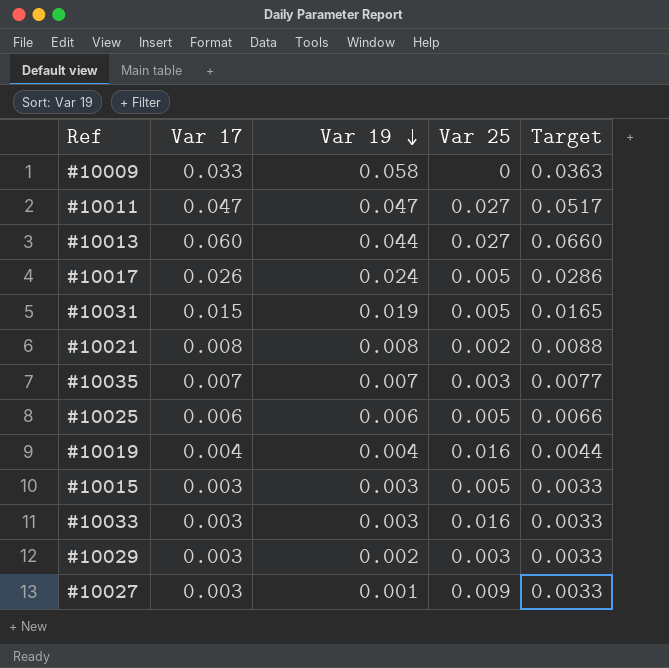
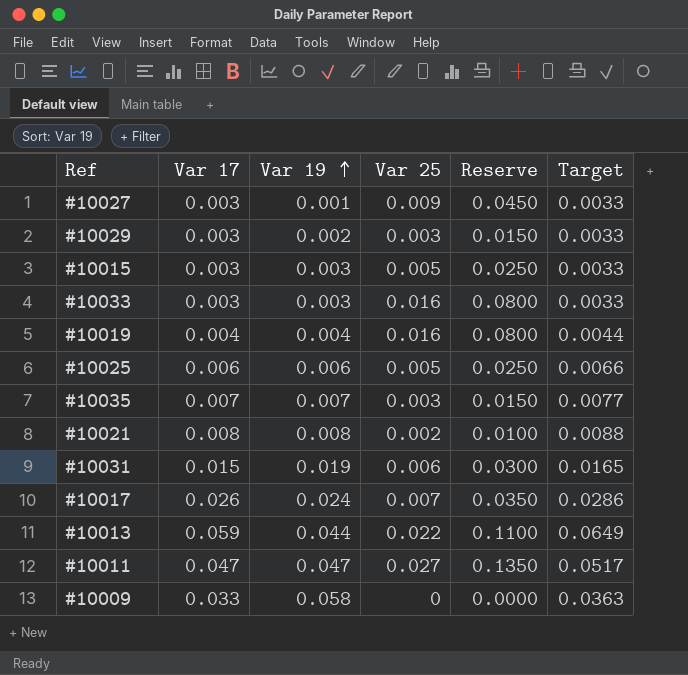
row order: Var 19 descending -> Var 19 ascending
column Reserve | formula: none -> [Var 25] * 5
#10031 | Var 25: 0.005 -> 0.006
#10017 | Var 25: 0.005 -> 0.007
#10013 | Var 17: 0.060 -> 0.059
#10013 | Var 25: 0.027 -> 0.022
#10013 | Target: 0.0660 -> 0.0649

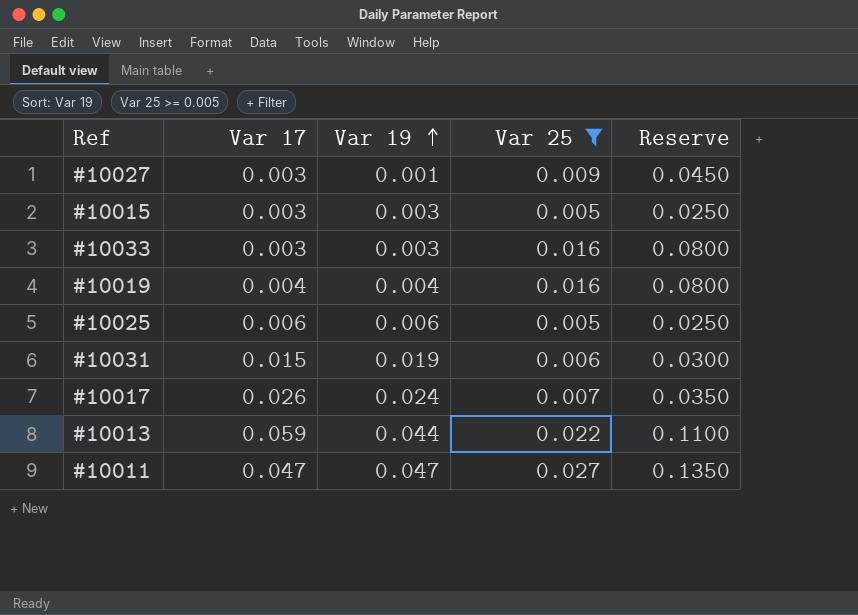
filter: none -> Var 25 >= 0.005
column Target | formula: [Var 17] * 1.1 -> none

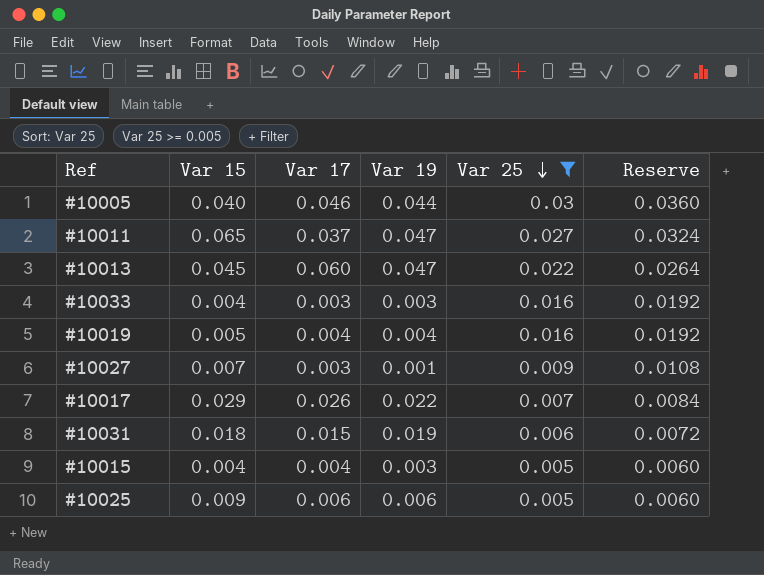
row order: Var 19 ascending -> Var 25 descending
column Var 15 | position: none -> 2
column Reserve | formula: [Var 25] * 5 -> [Var 25] * 1.2
row #10005: none -> 0.040 | 0.046 | 0.044 | 0.03 | 0.0360
#10011 | Var 17: 0.047 -> 0.037
#10013 | Var 17: 0.059 -> 0.060
#10013 | Var 19: 0.044 -> 0.047
#10017 | Var 19: 0.024 -> 0.022
#10015 | Var 17: 0.003 -> 0.004

